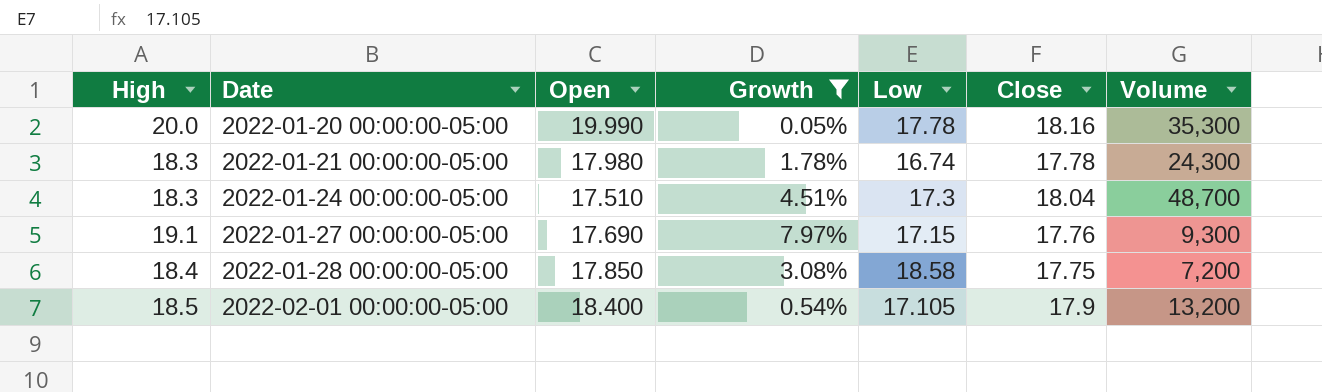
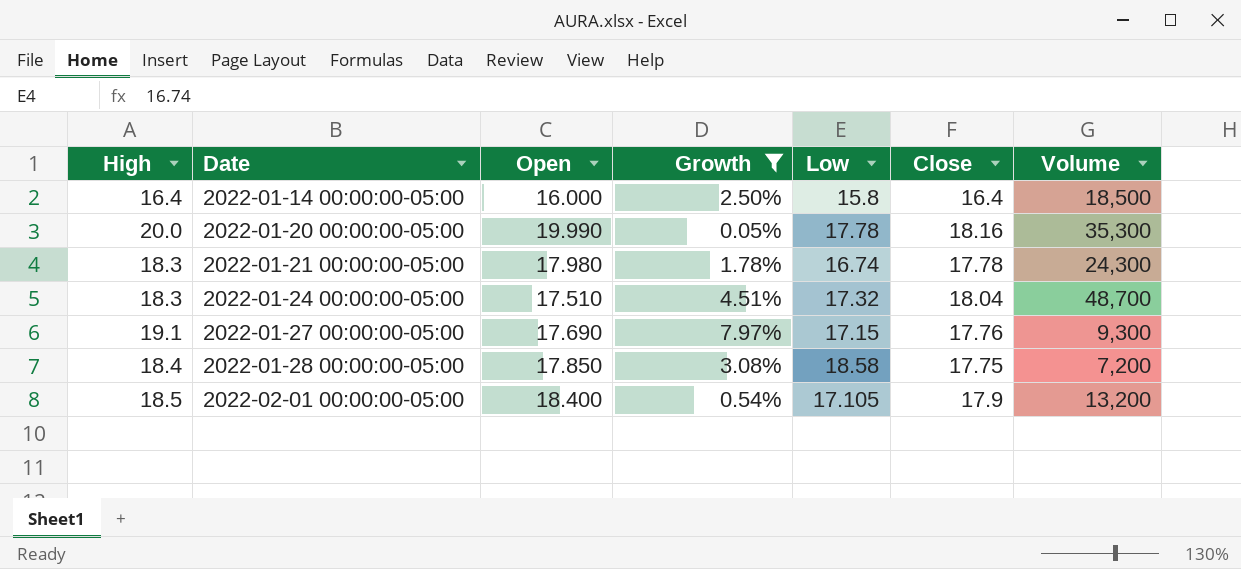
row 2022-01-14 00:00:00-05:00: none -> 16.4 | 16.000 | 2.50% | 15.8 | 16.4 | 18,500
2022-01-24 00:00:00-05:00 | Low: 17.3 -> 17.32

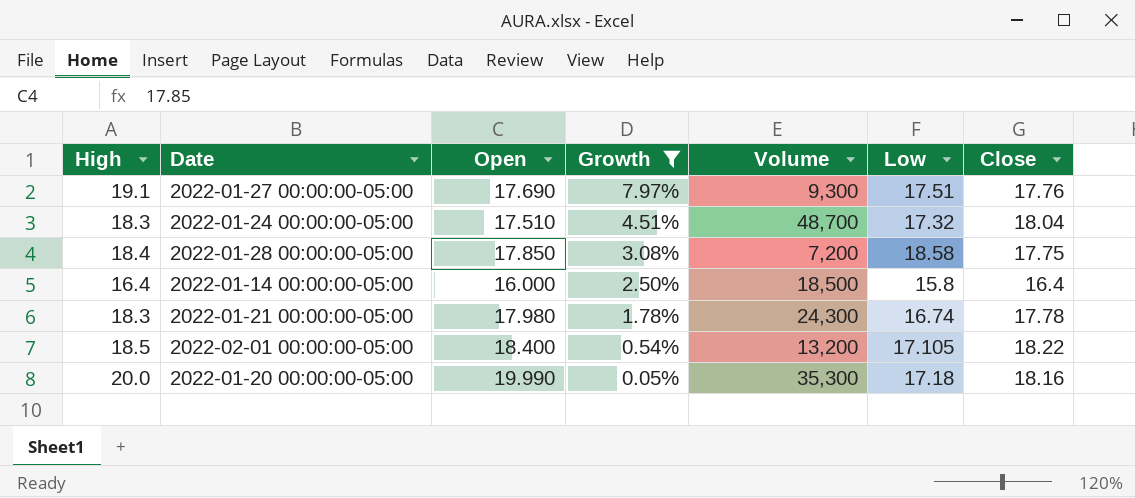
row order: Date ascending -> Growth descending
column Volume | position: 7 -> 5
2022-01-27 00:00:00-05:00 | Low: 17.15 -> 17.51
2022-02-01 00:00:00-05:00 | Close: 17.9 -> 18.22
2022-01-20 00:00:00-05:00 | Low: 17.78 -> 17.18

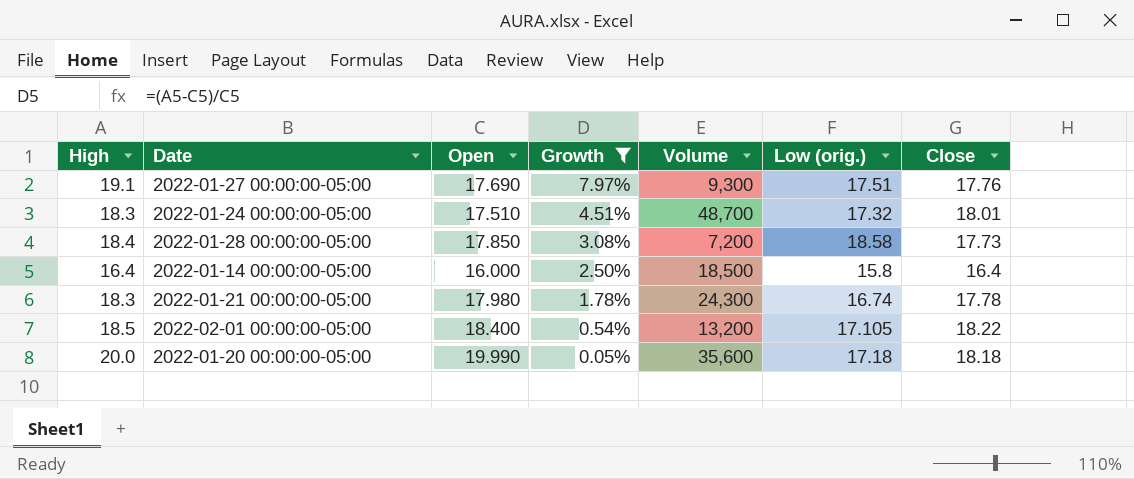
column name: Low -> Low (orig.)
2022-01-24 00:00:00-05:00 | Close: 18.04 -> 18.01
2022-01-28 00:00:00-05:00 | Close: 17.75 -> 17.73
2022-01-20 00:00:00-05:00 | Volume: 35,300 -> 35,600
2022-01-20 00:00:00-05:00 | Close: 18.16 -> 18.18

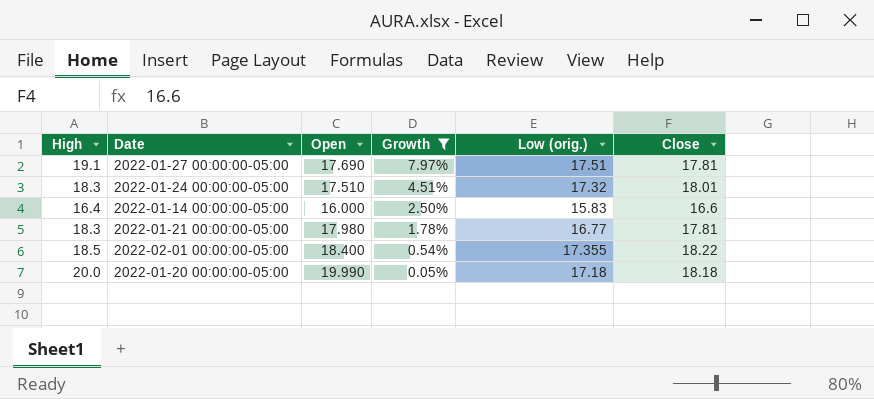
column Volume | position: 5 -> none
row 2022-01-28 00:00:00-05:00: 18.4 | 17.850 | 3.08% | 7,200 | 18.58 | 17.73 -> none
2022-01-27 00:00:00-05:00 | Close: 17.76 -> 17.81
2022-01-14 00:00:00-05:00 | Low (orig.): 15.8 -> 15.83
2022-01-14 00:00:00-05:00 | Close: 16.4 -> 16.6
2022-01-21 00:00:00-05:00 | Low (orig.): 16.74 -> 16.77
2022-01-21 00:00:00-05:00 | Close: 17.78 -> 17.81
2022-02-01 00:00:00-05:00 | Low (orig.): 17.105 -> 17.355

